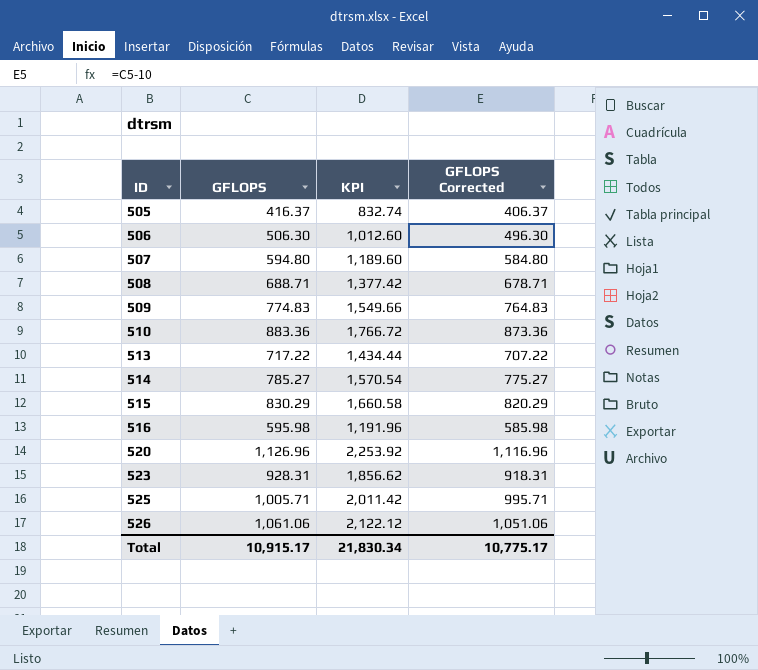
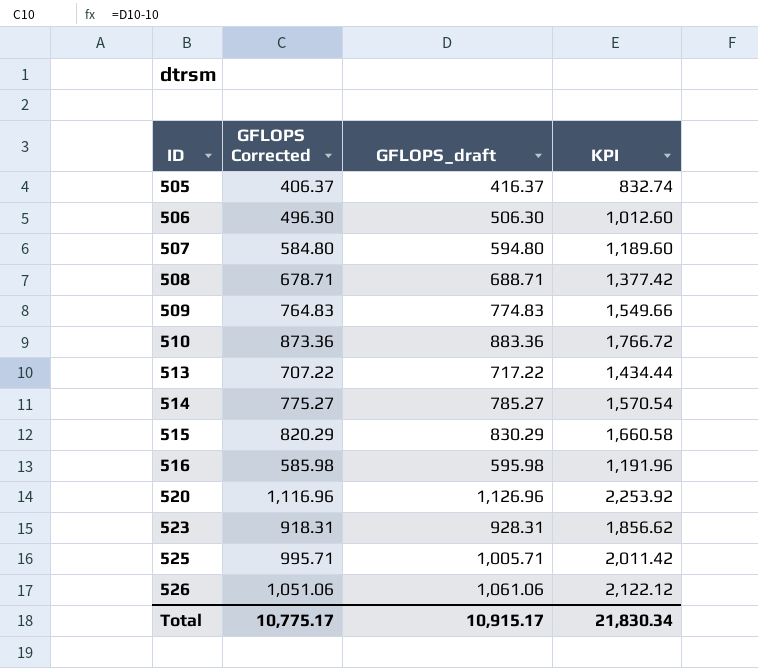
column GFLOPS Corrected | position: 4 -> 2
column name: GFLOPS -> GFLOPS_draft

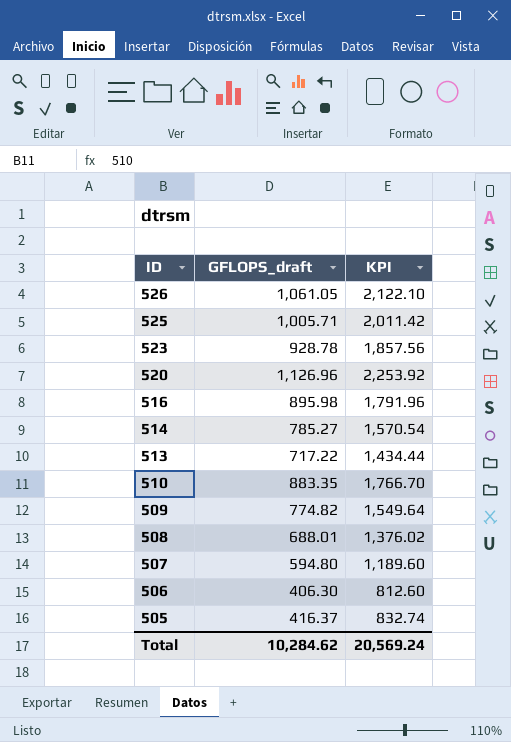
row order: ID ascending -> ID descending
column GFLOPS Corrected | formula: [GFLOPS_draft] - 10 -> none
row 515: 820.29 | 830.29 | 1,660.58 -> none
526 | GFLOPS_draft: 1,061.06 -> 1,061.05
526 | KPI: 2,122.12 -> 2,122.10
523 | GFLOPS_draft: 928.31 -> 928.78
523 | KPI: 1,856.62 -> 1,857.56
516 | GFLOPS_draft: 595.98 -> 895.98
516 | KPI: 1,191.96 -> 1,791.96
510 | GFLOPS_draft: 883.36 -> 883.35
510 | KPI: 1,766.72 -> 1,766.70
509 | GFLOPS_draft: 774.83 -> 774.82
509 | KPI: 1,549.66 -> 1,549.64
508 | GFLOPS_draft: 688.71 -> 688.01
508 | KPI: 1,377.42 -> 1,376.02
506 | GFLOPS_draft: 506.30 -> 406.30
506 | KPI: 1,012.60 -> 812.60
Total | GFLOPS_draft: 10,915.17 -> 10,284.62
Total | KPI: 21,830.34 -> 20,569.24

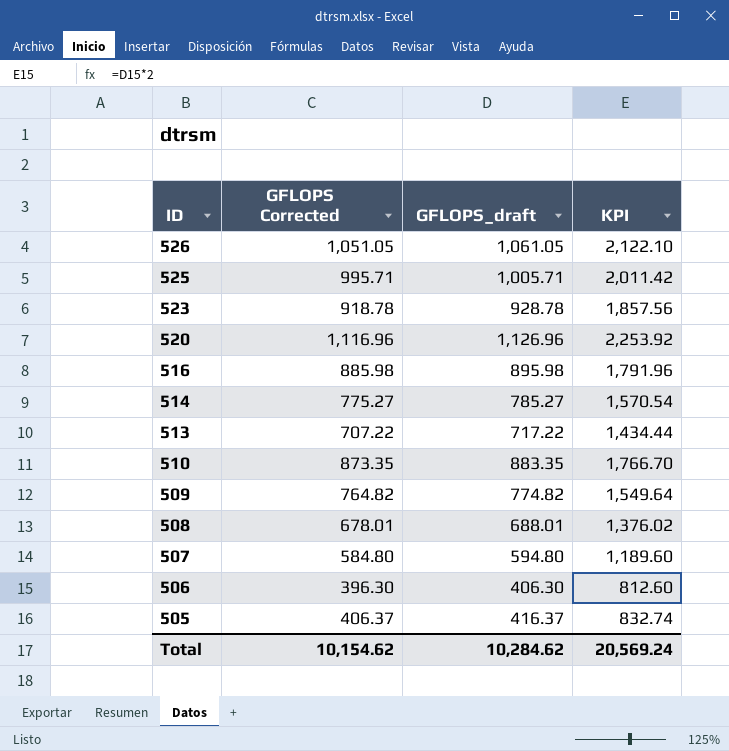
column GFLOPS Corrected | formula: none -> [GFLOPS_draft] - 10

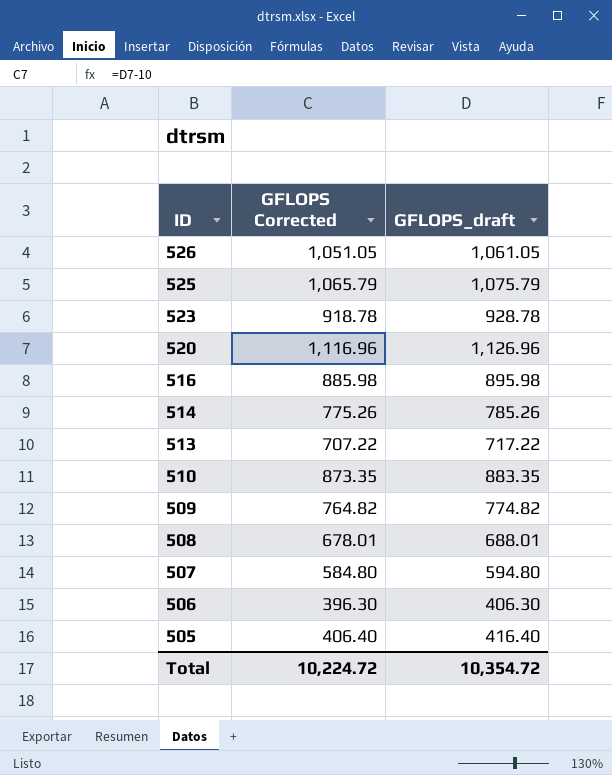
column KPI | formula: [GFLOPS_draft] * 2 -> none
525 | GFLOPS Corrected: 995.71 -> 1,065.79
525 | GFLOPS_draft: 1,005.71 -> 1,075.79
514 | GFLOPS Corrected: 775.27 -> 775.26
514 | GFLOPS_draft: 785.27 -> 785.26
505 | GFLOPS Corrected: 406.37 -> 406.40
505 | GFLOPS_draft: 416.37 -> 416.40
Total | GFLOPS Corrected: 10,154.62 -> 10,224.72
Total | GFLOPS_draft: 10,284.62 -> 10,354.72

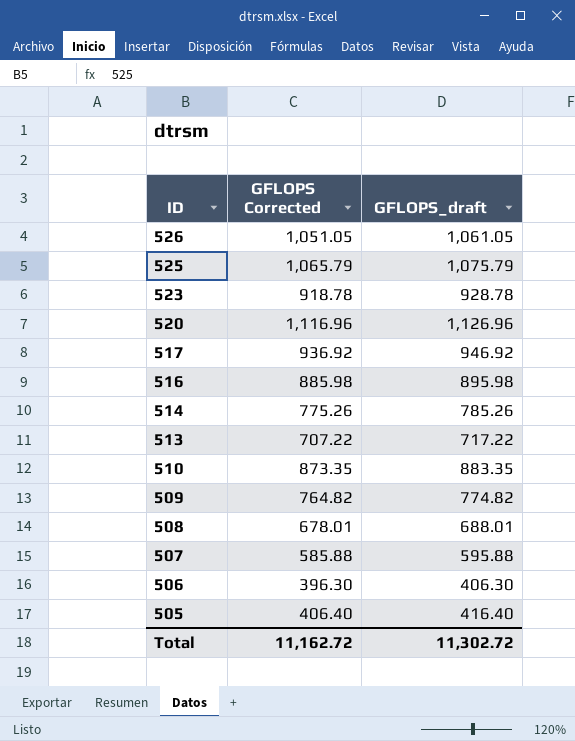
row 517: none -> 936.92 | 946.92
507 | GFLOPS Corrected: 584.80 -> 585.88
507 | GFLOPS_draft: 594.80 -> 595.88
Total | GFLOPS Corrected: 10,224.72 -> 11,162.72
Total | GFLOPS_draft: 10,354.72 -> 11,302.72

